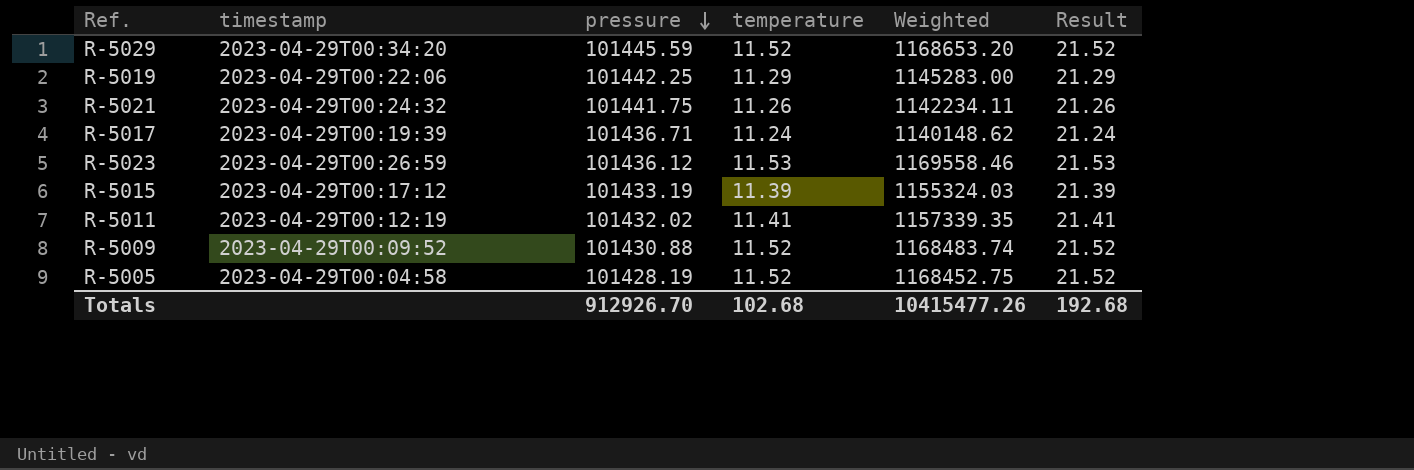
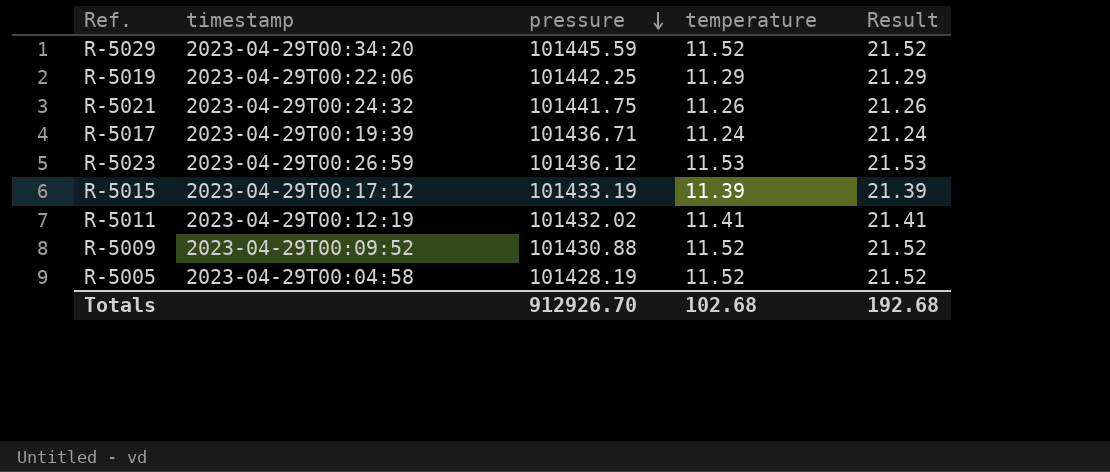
column Weighted | formula: [pressure] * [temperature] -> none

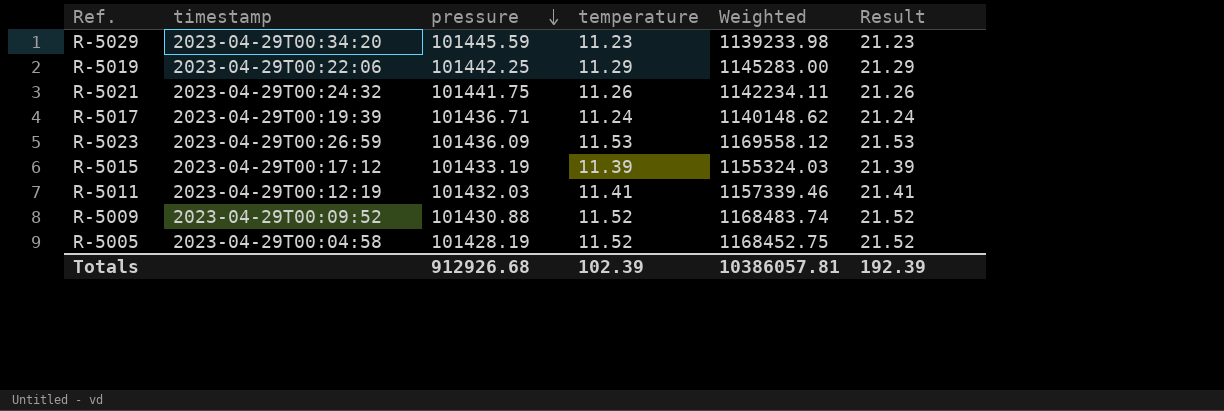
column Weighted | formula: none -> [pressure] * [temperature]
R-5029 | temperature: 11.52 -> 11.23
R-5029 | Result: 21.52 -> 21.23
R-5023 | pressure: 101436.12 -> 101436.09
R-5011 | pressure: 101432.02 -> 101432.03
Totals | pressure: 912926.70 -> 912926.68
Totals | temperature: 102.68 -> 102.39
Totals | Result: 192.68 -> 192.39

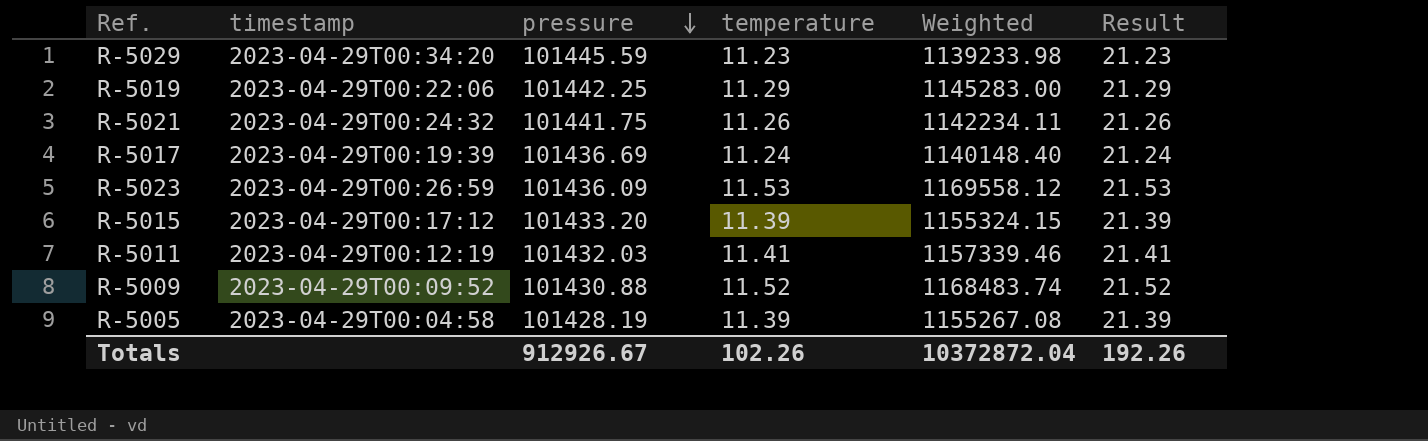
R-5017 | pressure: 101436.71 -> 101436.69
R-5017 | Weighted: 1140148.62 -> 1140148.40
R-5015 | pressure: 101433.19 -> 101433.20
R-5015 | Weighted: 1155324.03 -> 1155324.15
R-5005 | temperature: 11.52 -> 11.39
R-5005 | Weighted: 1168452.75 -> 1155267.08
R-5005 | Result: 21.52 -> 21.39
Totals | pressure: 912926.68 -> 912926.67
Totals | temperature: 102.39 -> 102.26
Totals | Weighted: 10386057.81 -> 10372872.04
Totals | Result: 192.39 -> 192.26

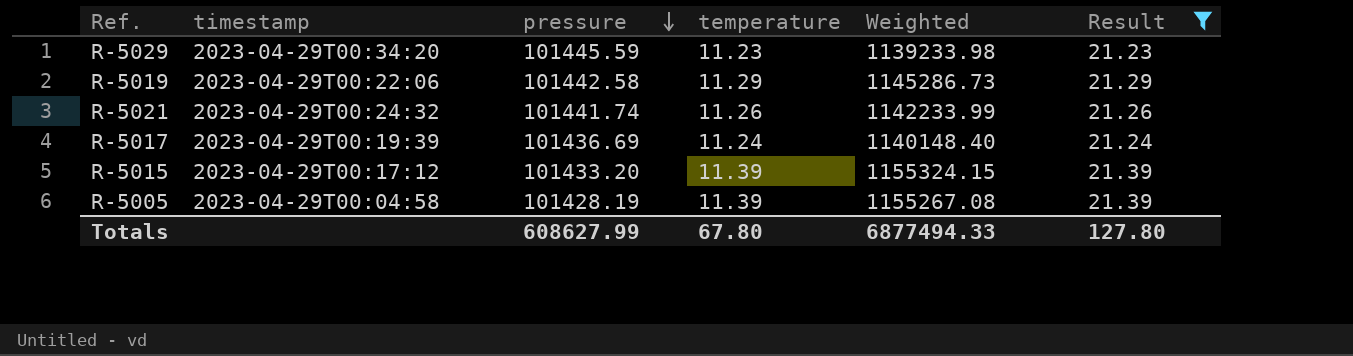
filter: none -> Result <= 21.39
R-5019 | pressure: 101442.25 -> 101442.58
R-5019 | Weighted: 1145283.00 -> 1145286.73
R-5021 | pressure: 101441.75 -> 101441.74
R-5021 | Weighted: 1142234.11 -> 1142233.99
Totals | pressure: 912926.67 -> 608627.99
Totals | temperature: 102.26 -> 67.80
Totals | Weighted: 10372872.04 -> 6877494.33
Totals | Result: 192.26 -> 127.80

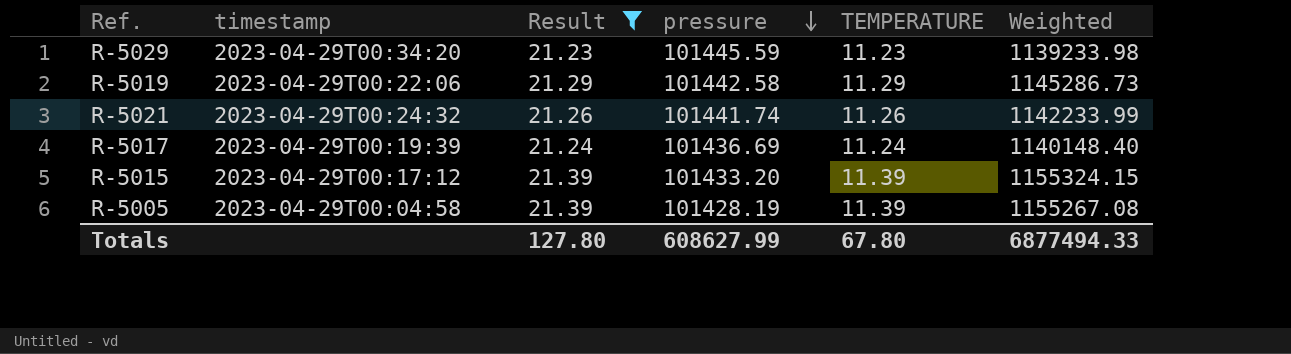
column Result | position: 6 -> 3
column name: temperature -> TEMPERATURE

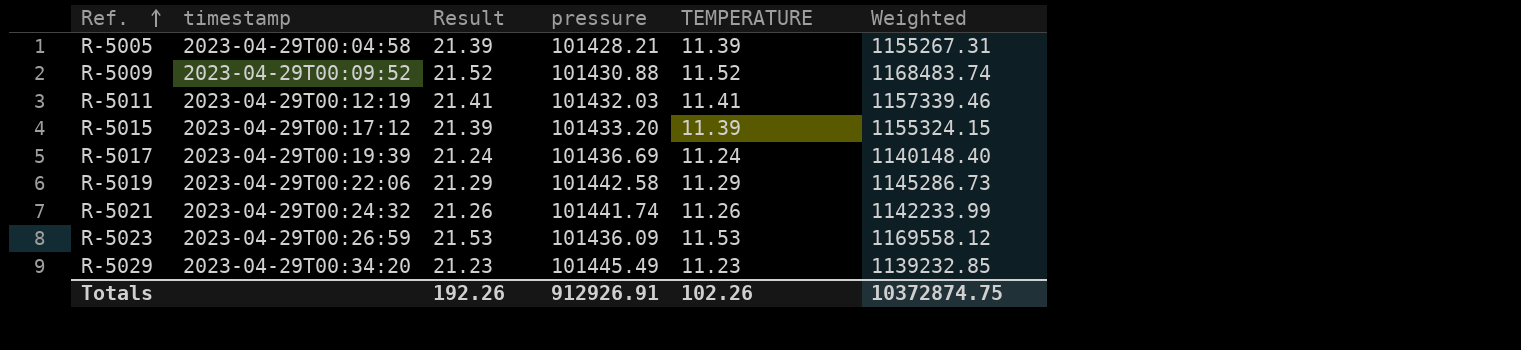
filter: Result <= 21.39 -> none
row order: pressure descending -> Ref. ascending
R-5005 | pressure: 101428.19 -> 101428.21
R-5005 | Weighted: 1155267.08 -> 1155267.31
R-5029 | pressure: 101445.59 -> 101445.49
R-5029 | Weighted: 1139233.98 -> 1139232.85
Totals | Result: 127.80 -> 192.26
Totals | pressure: 608627.99 -> 912926.91
Totals | TEMPERATURE: 67.80 -> 102.26
Totals | Weighted: 6877494.33 -> 10372874.75

